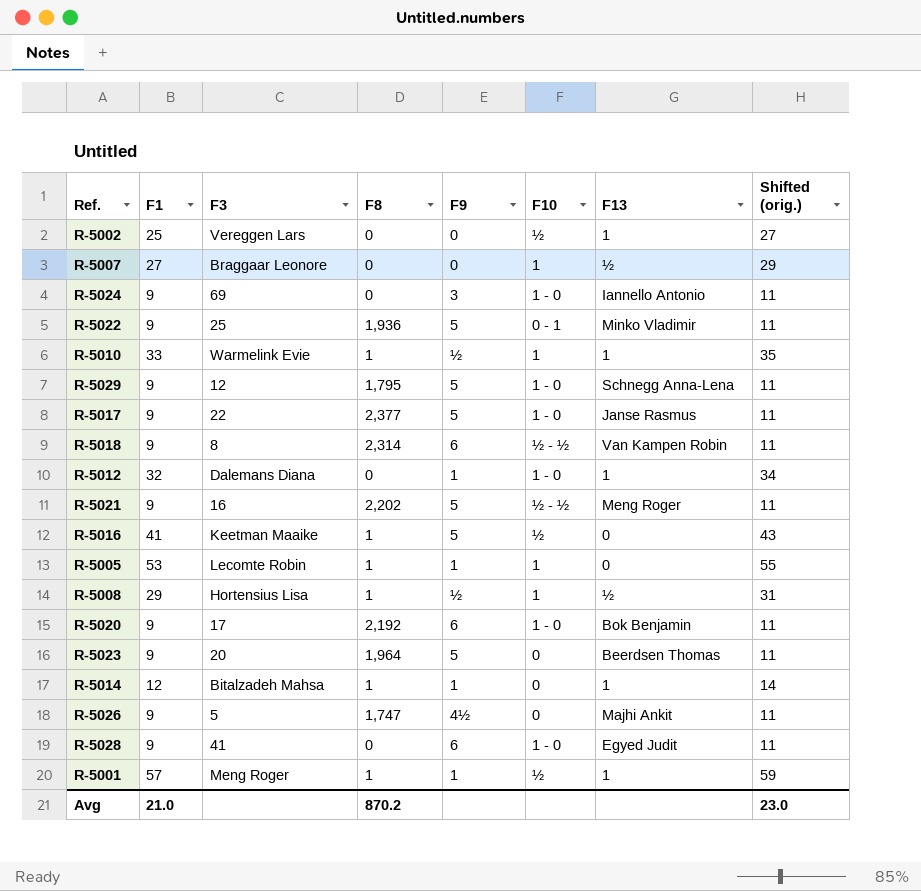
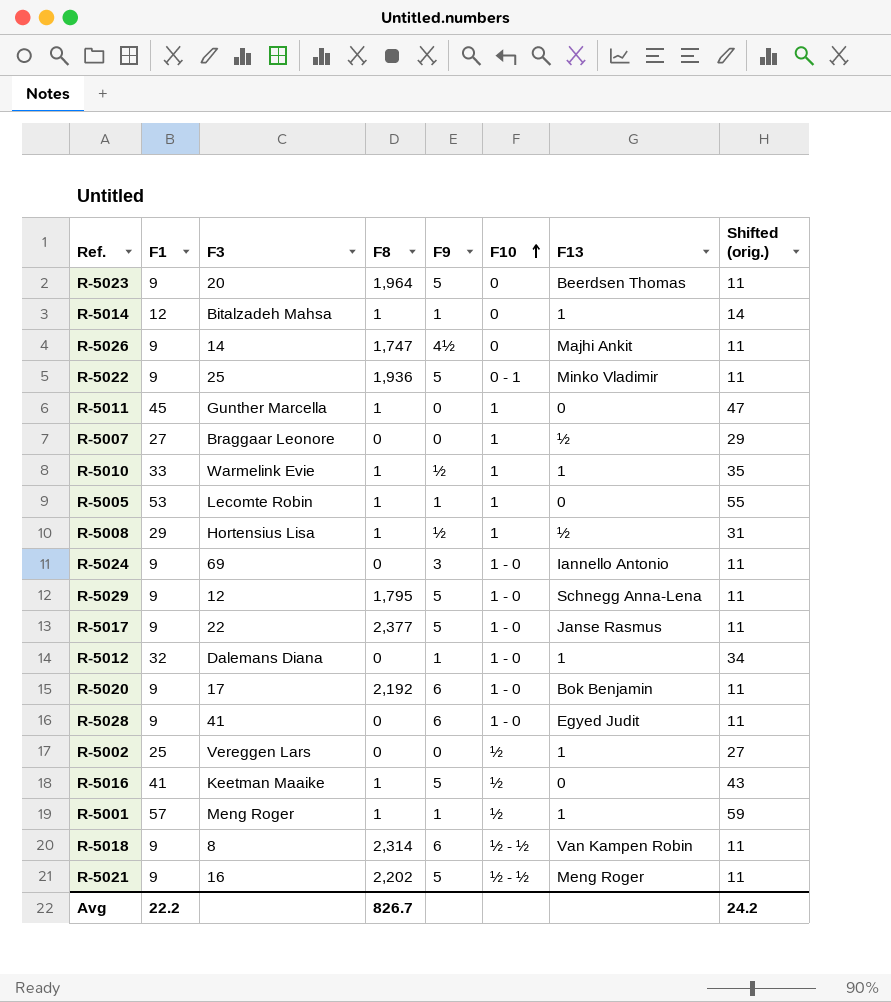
row order: none -> F10 ascending
R-5026 | F3: 5 -> 14
row R-5011: none -> 45 | Gunther Marcella | 1 | 0 | 1 | 0 | 47
Avg | F1: 21.0 -> 22.2
Avg | F8: 870.2 -> 826.7
Avg | Shifted (orig.): 23.0 -> 24.2

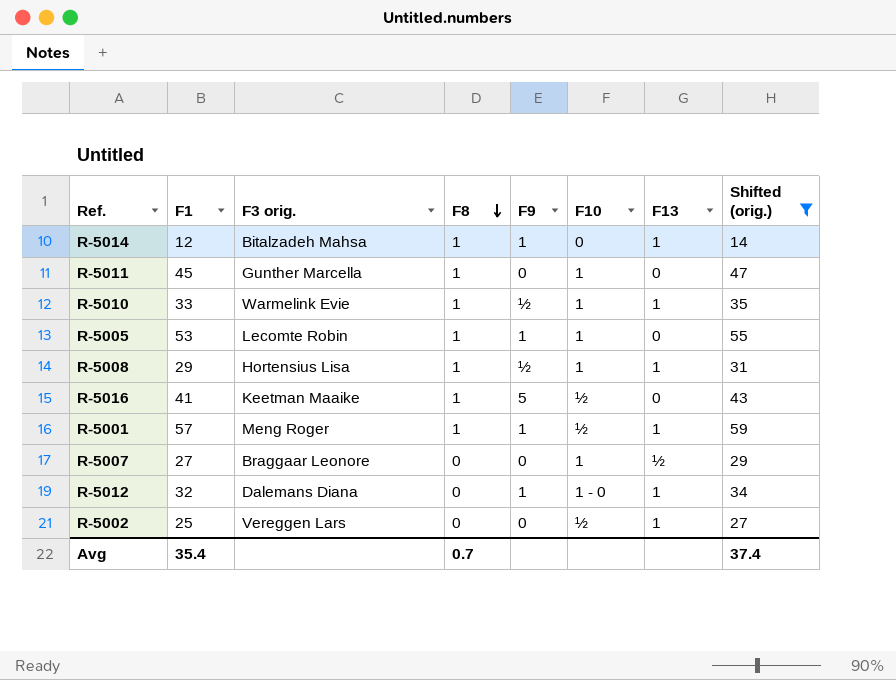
filter: none -> Shifted (orig.) != 11
row order: F10 ascending -> F8 descending
column name: F3 -> F3 orig.
R-5008 | F13: ½ -> 1
Avg | F1: 22.2 -> 35.4
Avg | F8: 826.7 -> 0.7
Avg | Shifted (orig.): 24.2 -> 37.4

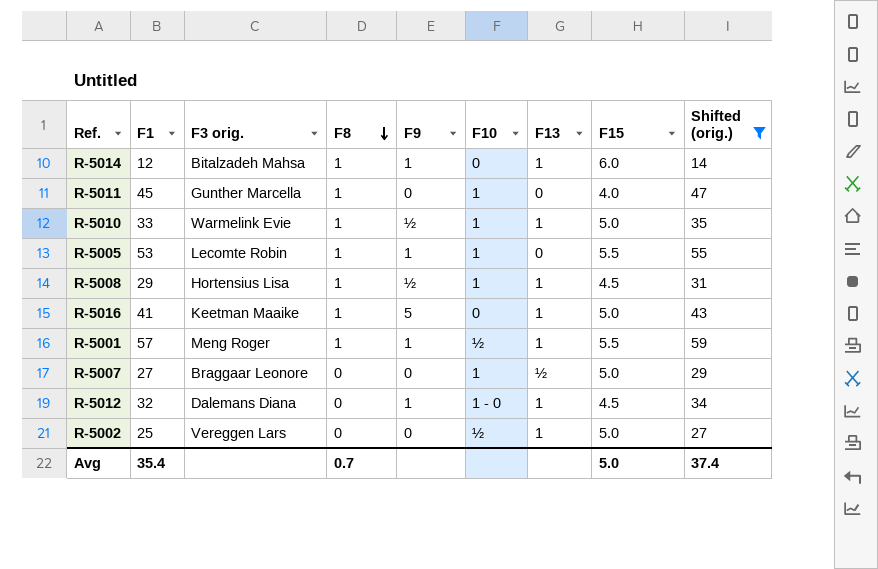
column F15 | position: none -> 8
R-5016 | F10: ½ -> 0
R-5016 | F13: 0 -> 1

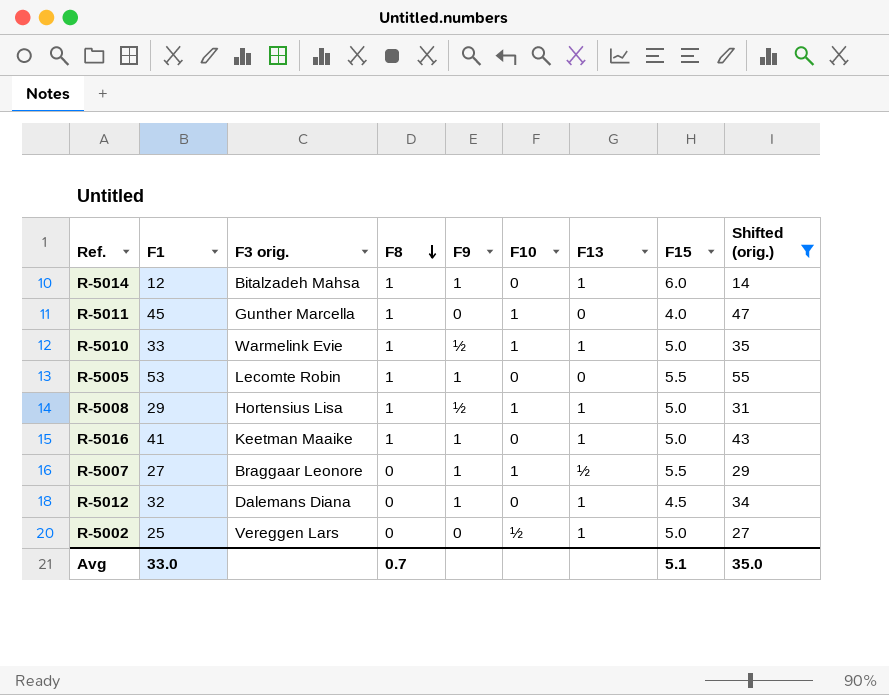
row R-5001: 57 | Meng Roger | 1 | 1 | ½ | 1 | 5.5 | 59 -> none
R-5005 | F10: 1 -> 0
R-5008 | F15: 4.5 -> 5.0
R-5016 | F9: 5 -> 1
R-5007 | F9: 0 -> 1
R-5007 | F15: 5.0 -> 5.5
R-5012 | F10: 1 - 0 -> 0
Avg | F1: 35.4 -> 33.0
Avg | F15: 5.0 -> 5.1
Avg | Shifted (orig.): 37.4 -> 35.0

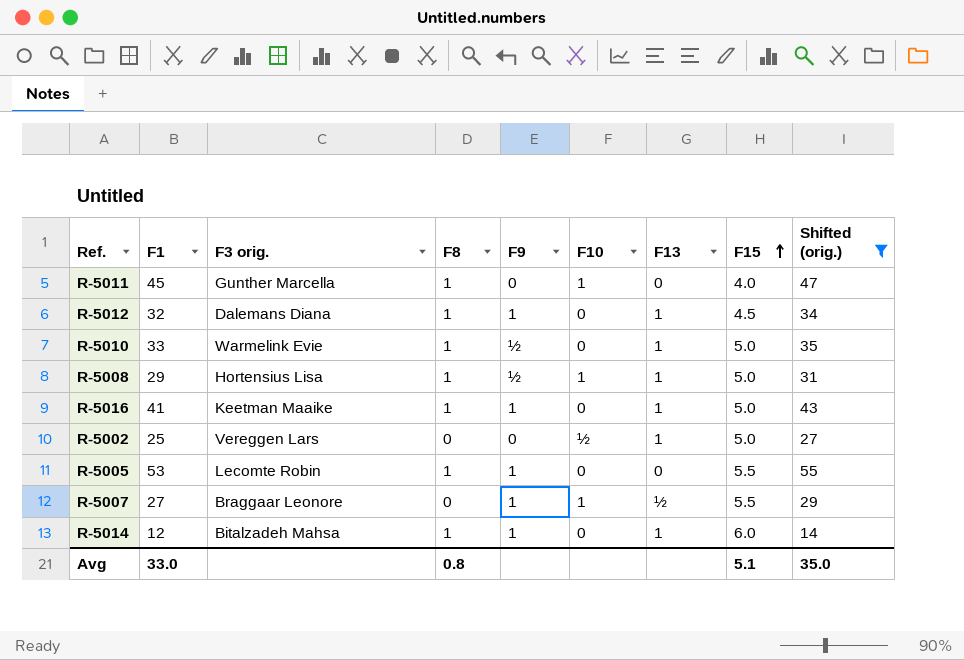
row order: F8 descending -> F15 ascending
R-5012 | F8: 0 -> 1
R-5010 | F10: 1 -> 0
Avg | F8: 0.7 -> 0.8

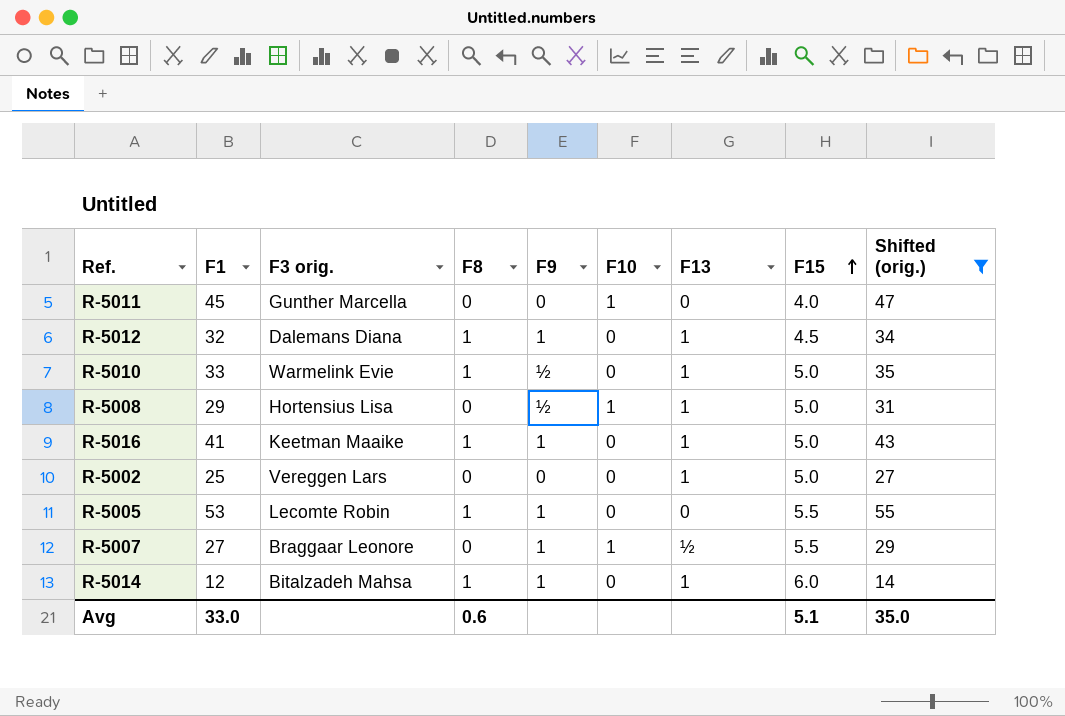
R-5011 | F8: 1 -> 0
R-5008 | F8: 1 -> 0
R-5002 | F10: ½ -> 0
Avg | F8: 0.8 -> 0.6

